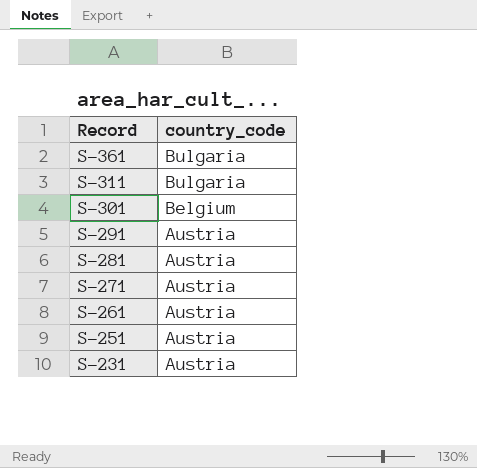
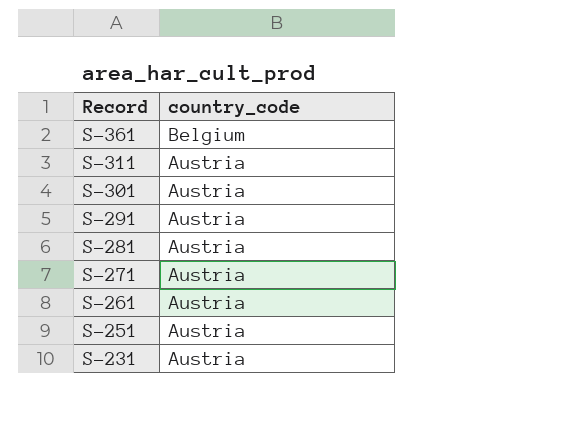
S-361 | country_code: Bulgaria -> Belgium
S-311 | country_code: Bulgaria -> Austria
S-301 | country_code: Belgium -> Austria

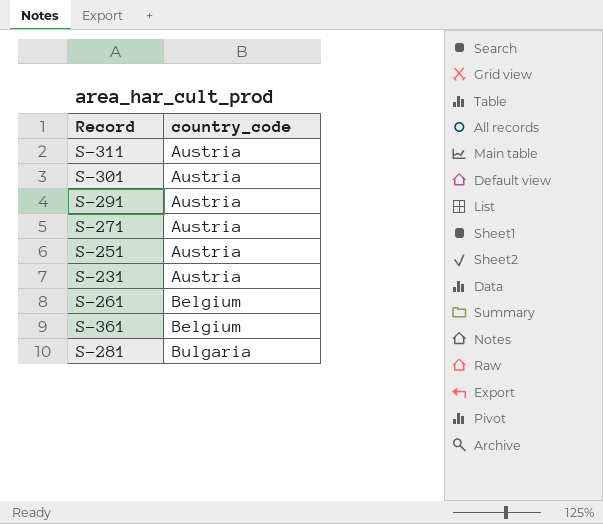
row order: Record descending -> country_code ascending
S-261 | country_code: Austria -> Belgium
S-281 | country_code: Austria -> Bulgaria

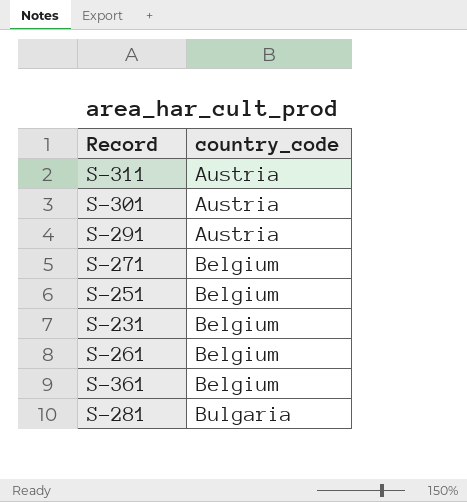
S-271 | country_code: Austria -> Belgium
S-251 | country_code: Austria -> Belgium
S-231 | country_code: Austria -> Belgium

